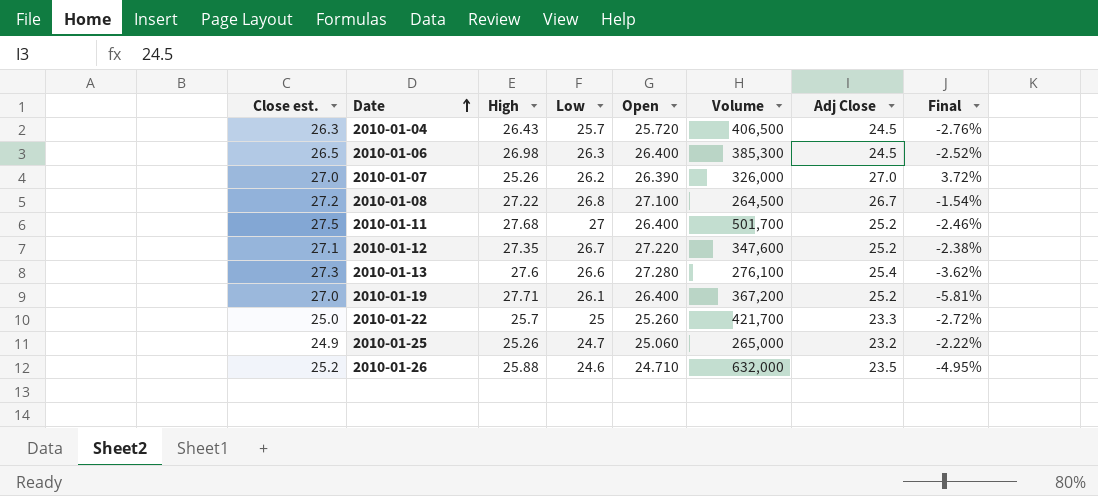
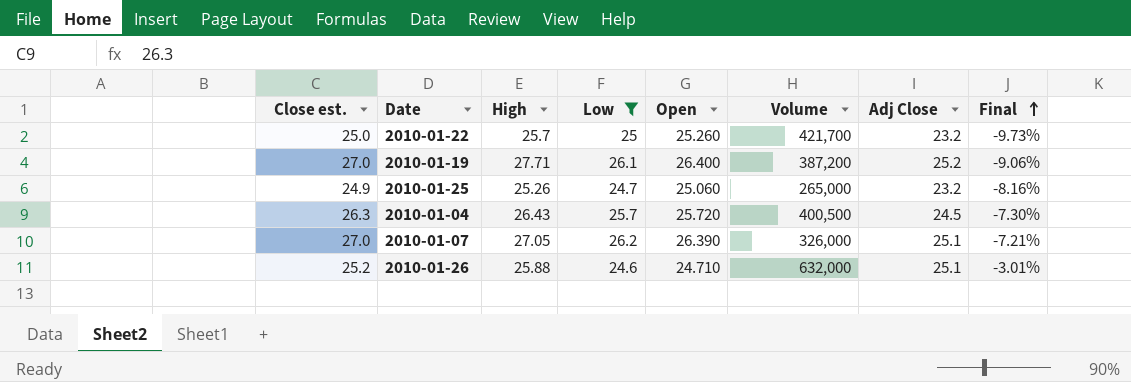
filter: none -> Low <= 26.2
row order: Date ascending -> Final ascending
column Final | formula: ([Low] - [High]) / [High] -> ([Adj Close] - [High]) / [High]
2010-01-22 | Adj Close: 23.3 -> 23.2
2010-01-19 | Volume: 367,200 -> 387,200
2010-01-04 | Volume: 406,500 -> 400,500
2010-01-07 | High: 25.26 -> 27.05
2010-01-07 | Adj Close: 27.0 -> 25.1
2010-01-26 | Adj Close: 23.5 -> 25.1

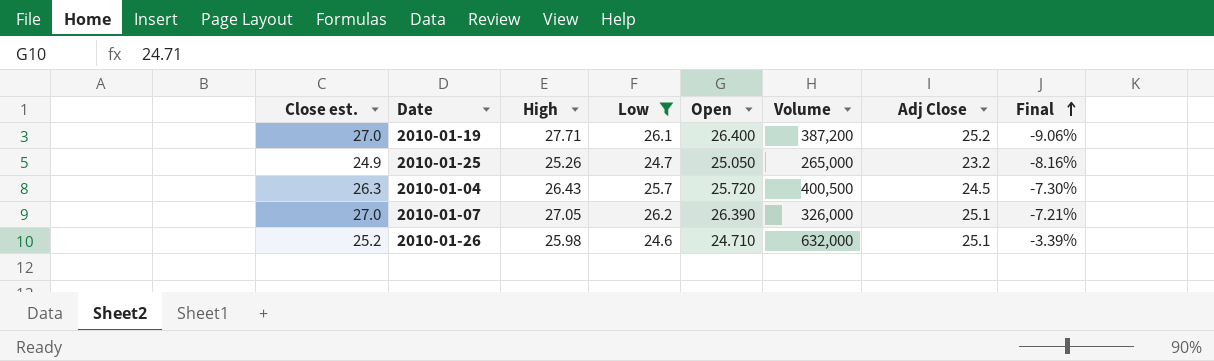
row 2010-01-22: 25.0 | 25.7 | 25 | 25.260 | 421,700 | 23.2 | -9.73% -> none
2010-01-25 | Open: 25.060 -> 25.050
2010-01-26 | High: 25.88 -> 25.98
2010-01-26 | Final: -3.01% -> -3.39%

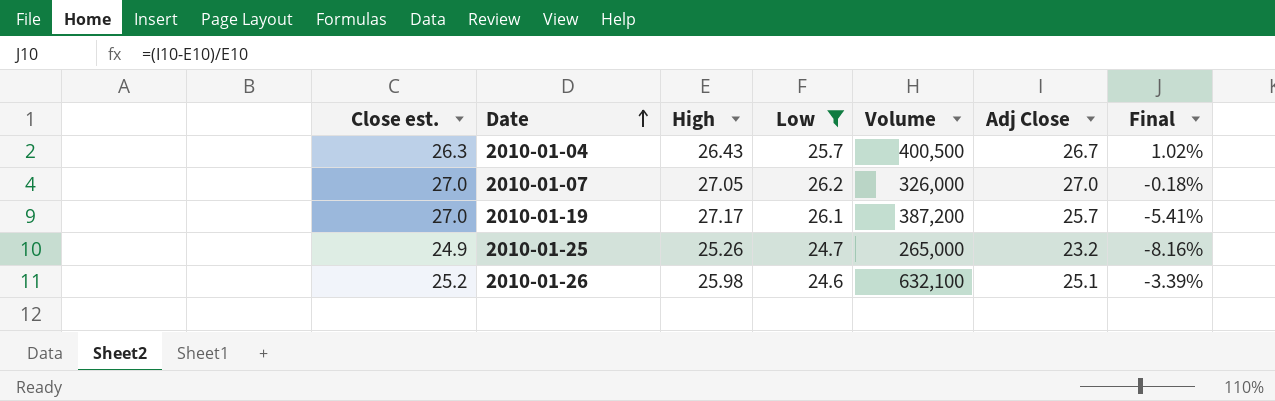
row order: Final ascending -> Date ascending
column Open | position: 5 -> none
2010-01-04 | Adj Close: 24.5 -> 26.7
2010-01-04 | Final: -7.30% -> 1.02%
2010-01-07 | Adj Close: 25.1 -> 27.0
2010-01-07 | Final: -7.21% -> -0.18%
2010-01-19 | High: 27.71 -> 27.17
2010-01-19 | Adj Close: 25.2 -> 25.7
2010-01-19 | Final: -9.06% -> -5.41%
2010-01-26 | Volume: 632,000 -> 632,100

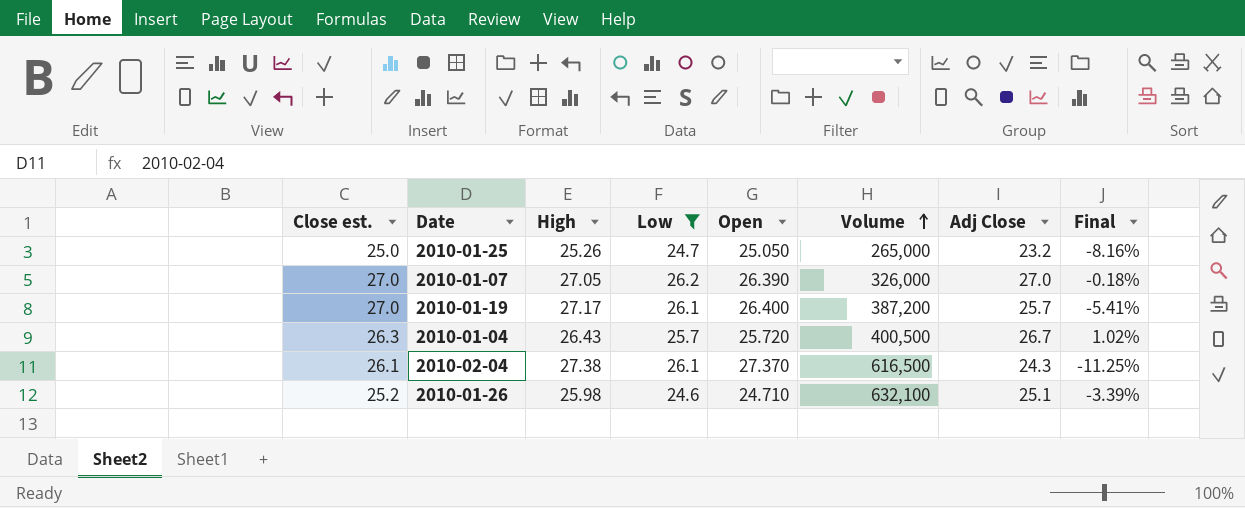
row order: Date ascending -> Volume ascending
column Open | position: none -> 5
2010-01-25 | Close est.: 24.9 -> 25.0
row 2010-02-04: none -> 26.1 | 27.38 | 26.1 | 27.370 | 616,500 | 24.3 | -11.25%

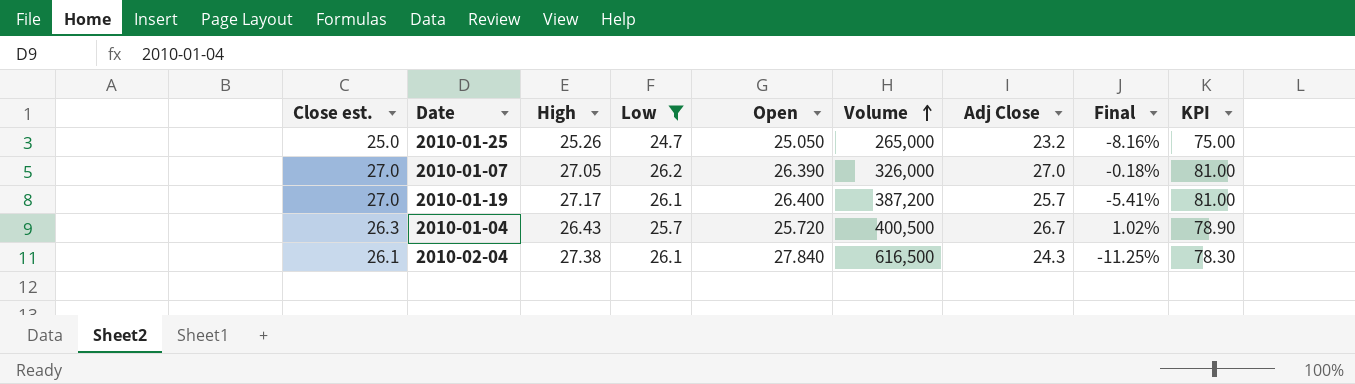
column KPI | formula: none -> [Close est.] * 3
row 2010-01-26: 25.2 | 25.98 | 24.6 | 24.710 | 632,100 | 25.1 | -3.39% -> none
2010-02-04 | Open: 27.370 -> 27.840

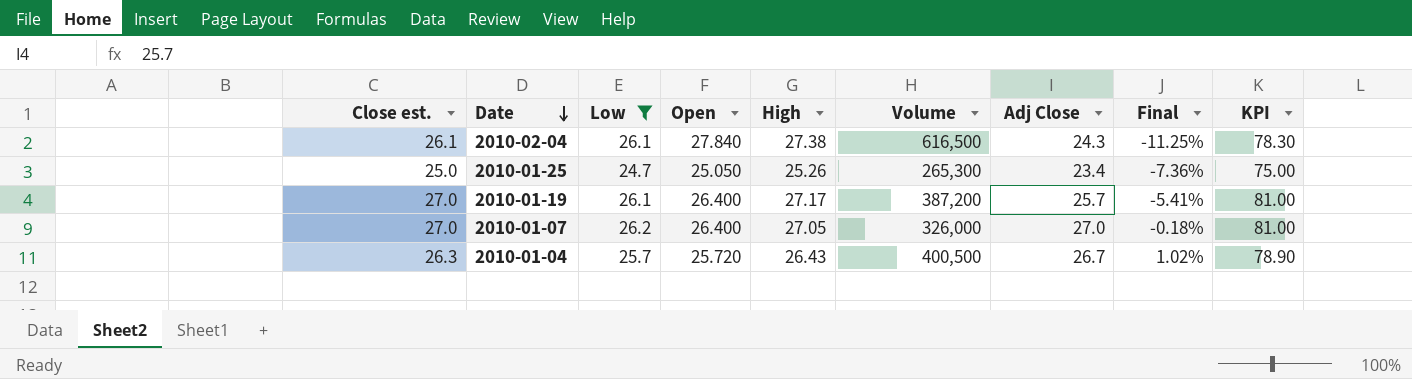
row order: Volume ascending -> Date descending
column High | position: 3 -> 5
2010-01-25 | Volume: 265,000 -> 265,300
2010-01-25 | Adj Close: 23.2 -> 23.4
2010-01-25 | Final: -8.16% -> -7.36%
2010-01-07 | Open: 26.390 -> 26.400

